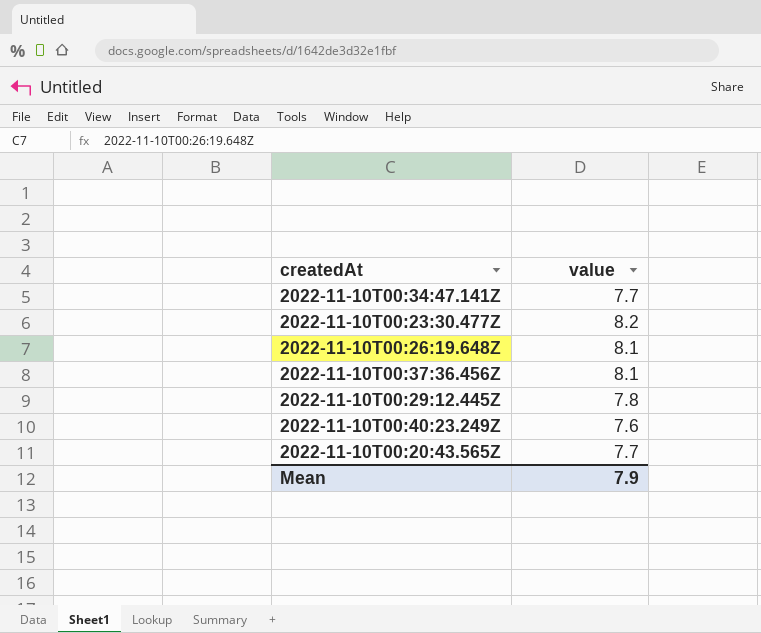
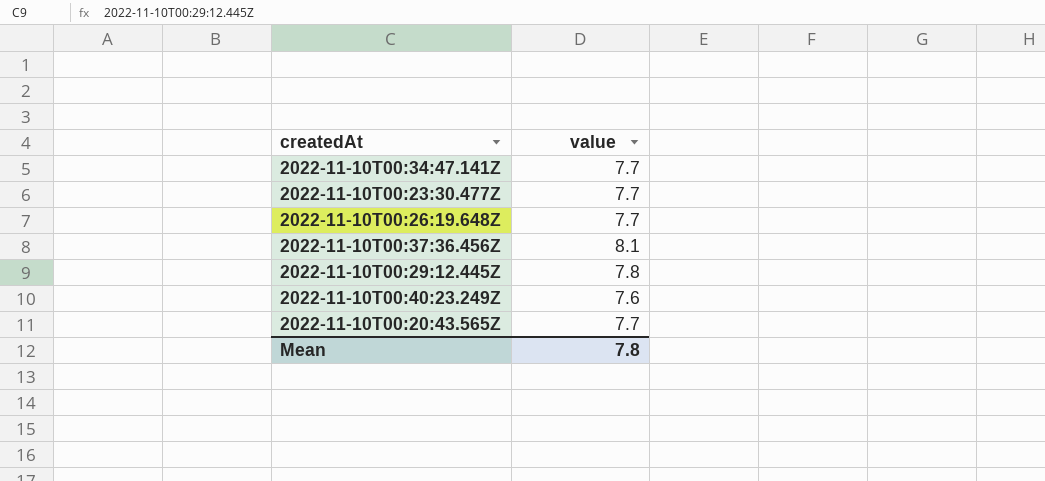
2022-11-10T00:23:30.477Z | value: 8.2 -> 7.7
2022-11-10T00:26:19.648Z | value: 8.1 -> 7.7
Mean | value: 7.9 -> 7.8

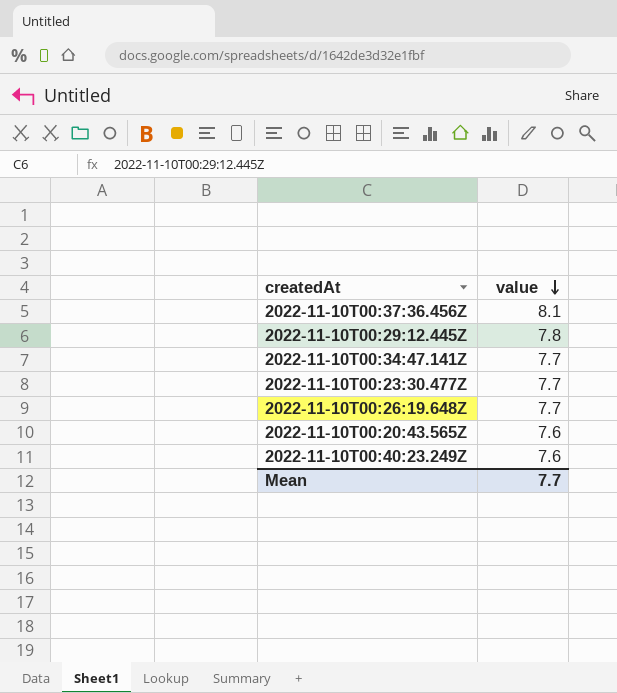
row order: none -> value descending
2022-11-10T00:20:43.565Z | value: 7.7 -> 7.6
Mean | value: 7.8 -> 7.7

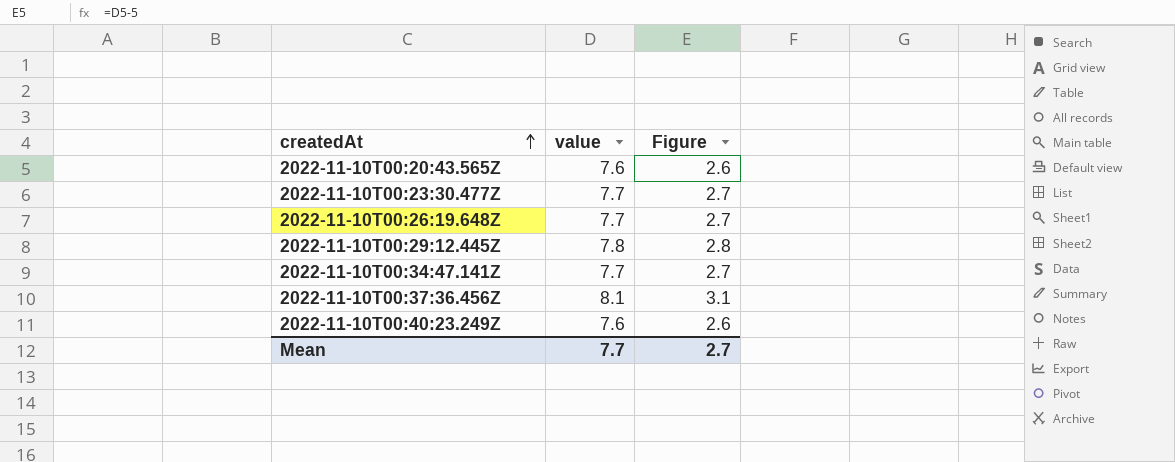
row order: value descending -> createdAt ascending
column Figure | formula: none -> [value] - 5

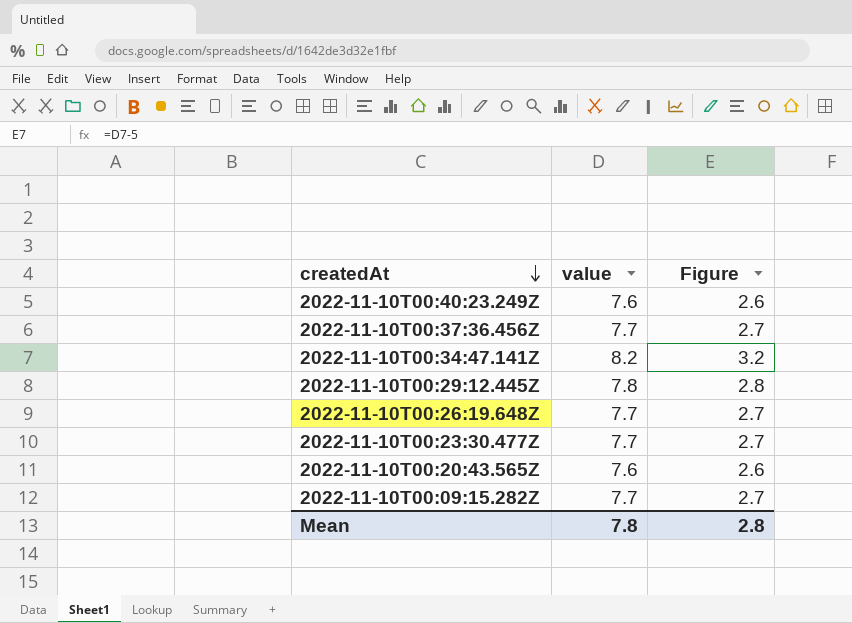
row order: createdAt ascending -> createdAt descending
2022-11-10T00:37:36.456Z | value: 8.1 -> 7.7
2022-11-10T00:37:36.456Z | Figure: 3.1 -> 2.7
2022-11-10T00:34:47.141Z | value: 7.7 -> 8.2
2022-11-10T00:34:47.141Z | Figure: 2.7 -> 3.2
row 2022-11-10T00:09:15.282Z: none -> 7.7 | 2.7
Mean | value: 7.7 -> 7.8
Mean | Figure: 2.7 -> 2.8

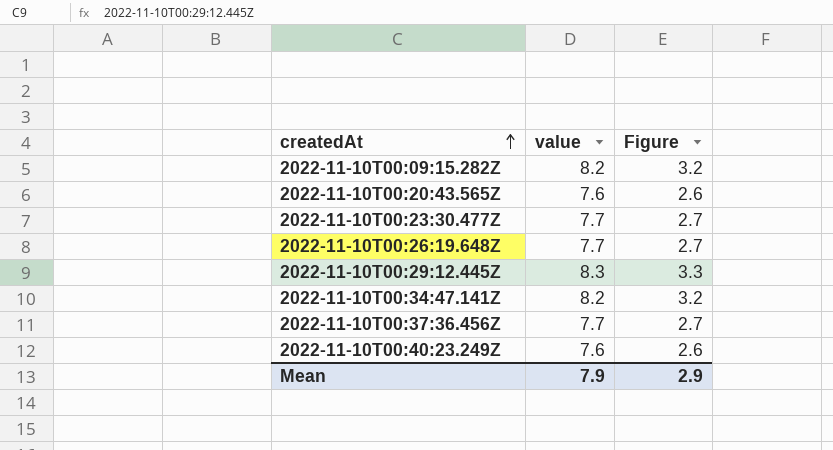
row order: createdAt descending -> createdAt ascending
2022-11-10T00:09:15.282Z | value: 7.7 -> 8.2
2022-11-10T00:09:15.282Z | Figure: 2.7 -> 3.2
2022-11-10T00:29:12.445Z | value: 7.8 -> 8.3
2022-11-10T00:29:12.445Z | Figure: 2.8 -> 3.3
Mean | value: 7.8 -> 7.9
Mean | Figure: 2.8 -> 2.9

